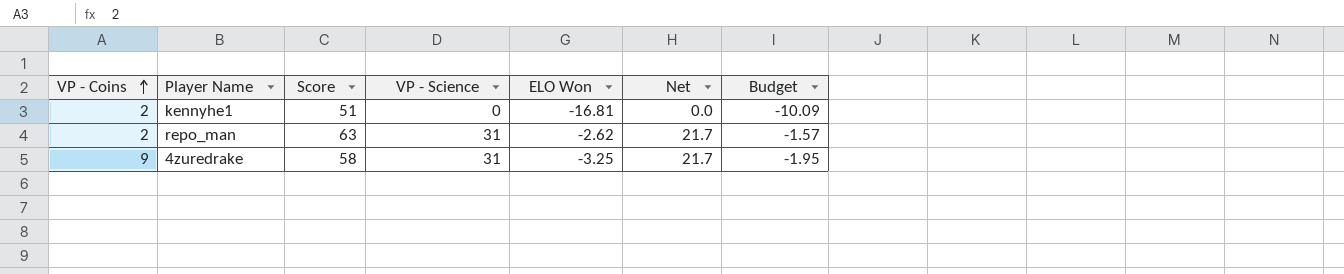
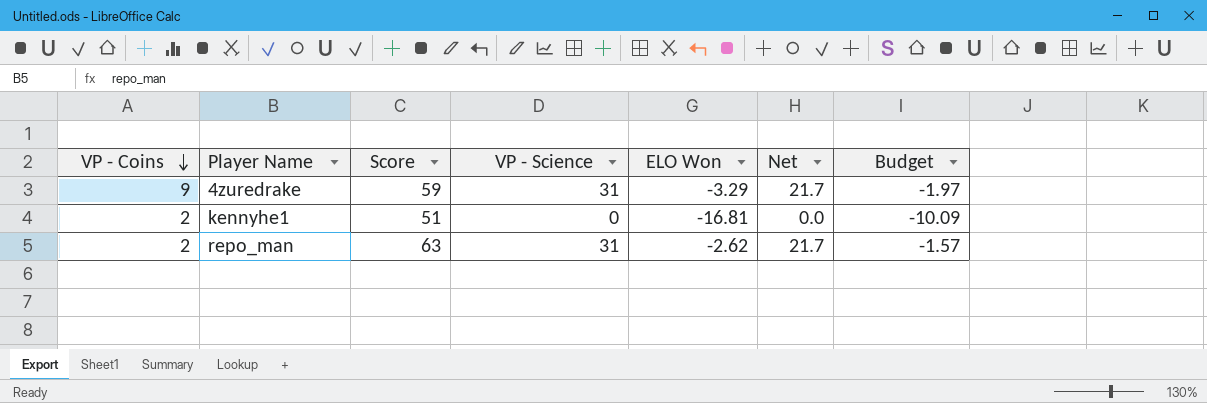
row order: VP - Coins ascending -> VP - Coins descending
4zuredrake | Score: 58 -> 59
4zuredrake | ELO Won: -3.25 -> -3.29
4zuredrake | Budget: -1.95 -> -1.97

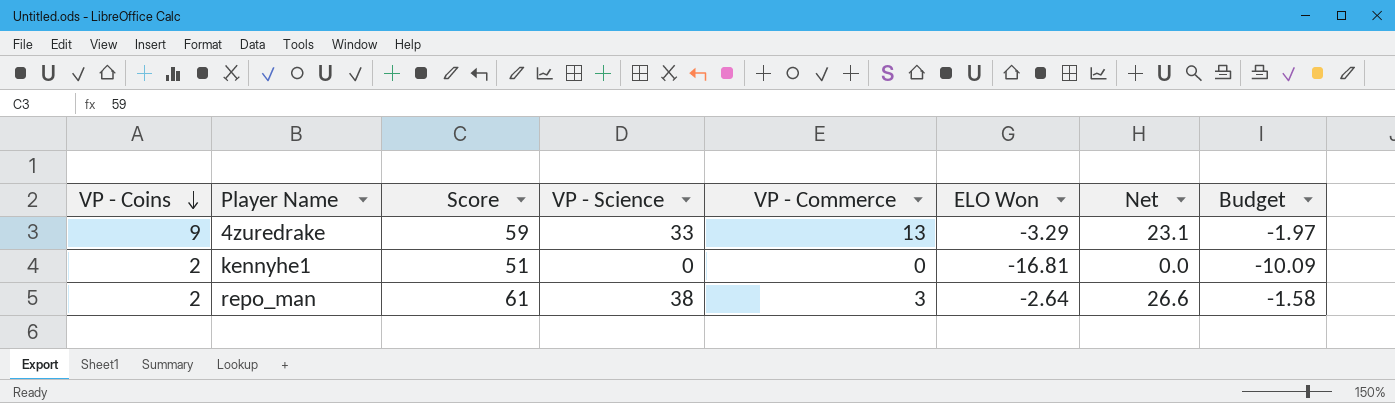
column VP - Commerce | position: none -> 5
4zuredrake | VP - Science: 31 -> 33
4zuredrake | Net: 21.7 -> 23.1
repo_man | Score: 63 -> 61
repo_man | VP - Science: 31 -> 38
repo_man | ELO Won: -2.62 -> -2.64
repo_man | Net: 21.7 -> 26.6
repo_man | Budget: -1.57 -> -1.58

